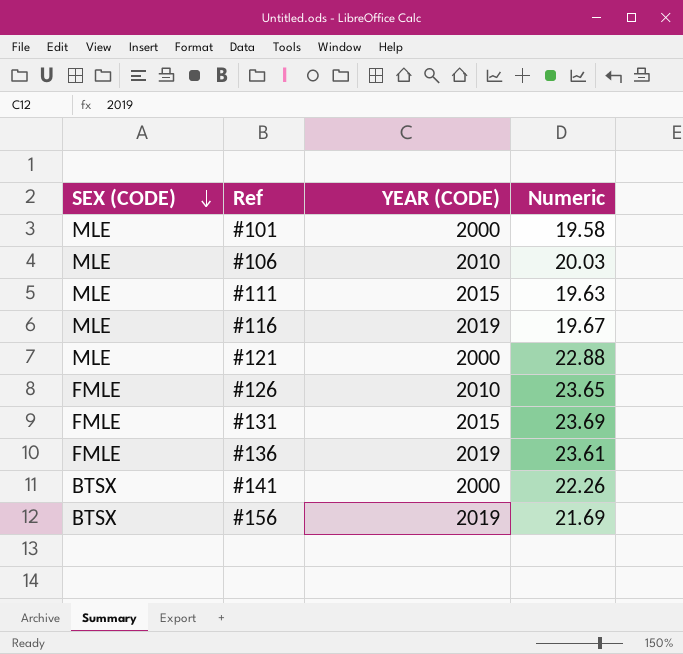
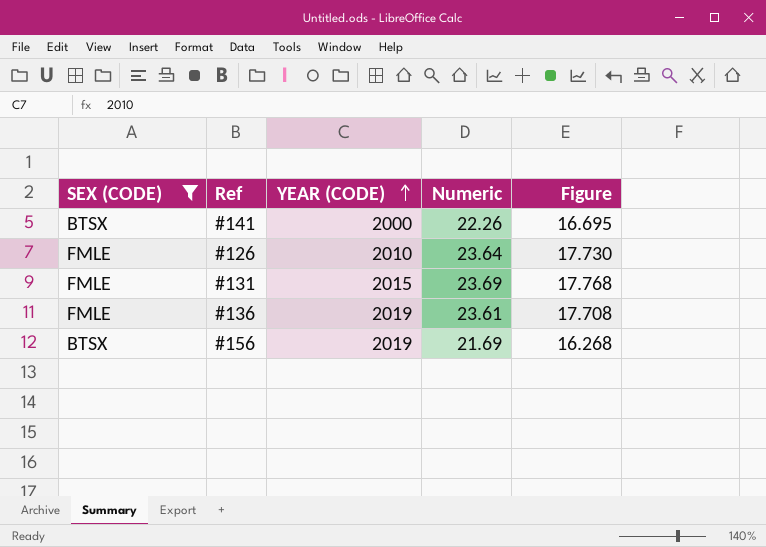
filter: none -> SEX (CODE) != MLE
row order: SEX (CODE) descending -> YEAR (CODE) ascending
column Figure | formula: none -> [Numeric] * 0.75
#126 | Numeric: 23.65 -> 23.64

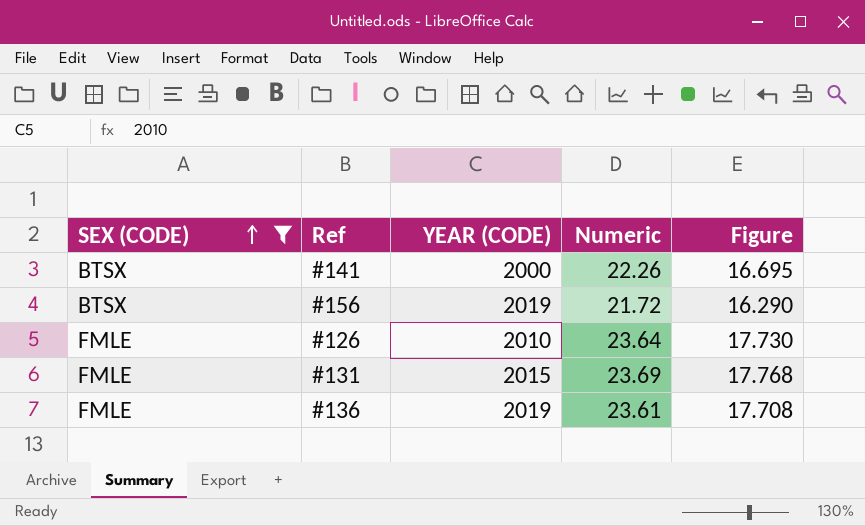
row order: YEAR (CODE) ascending -> SEX (CODE) ascending
#156 | Numeric: 21.69 -> 21.72
#156 | Figure: 16.268 -> 16.290

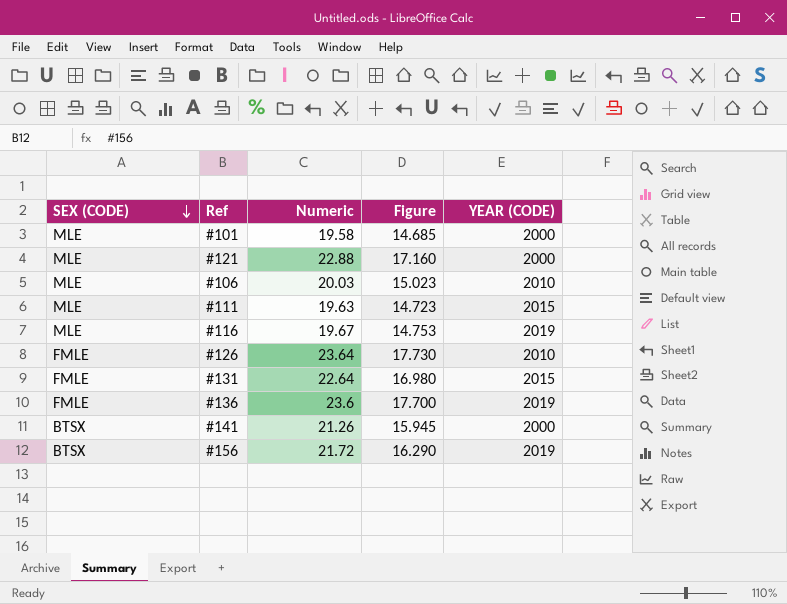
filter: SEX (CODE) != MLE -> none
row order: SEX (CODE) ascending -> SEX (CODE) descending
column YEAR (CODE) | position: 3 -> 5
#131 | Numeric: 23.69 -> 22.64
#131 | Figure: 17.768 -> 16.980
#136 | Numeric: 23.61 -> 23.6
#136 | Figure: 17.708 -> 17.700
#141 | Numeric: 22.26 -> 21.26
#141 | Figure: 16.695 -> 15.945

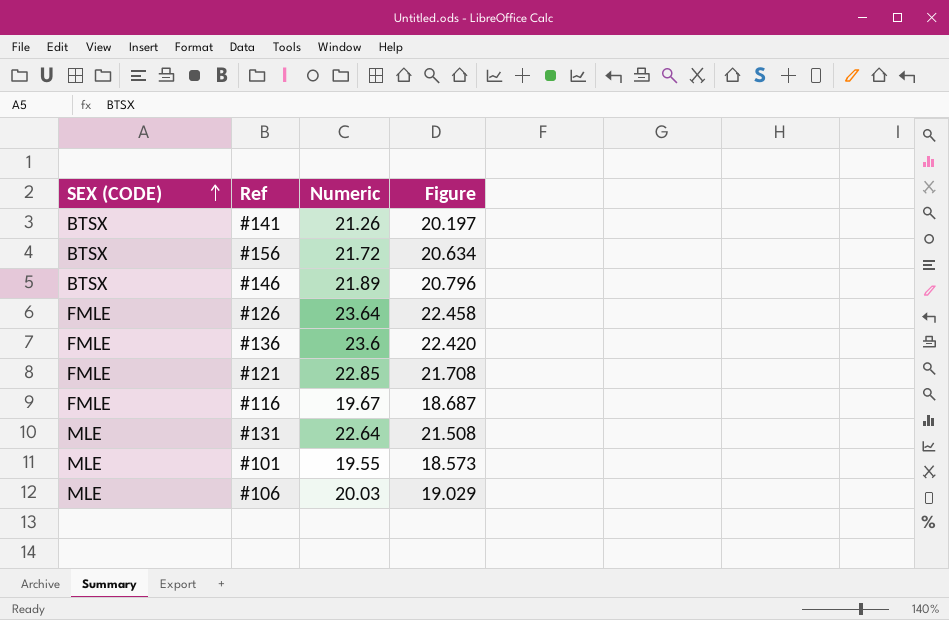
row order: SEX (CODE) descending -> SEX (CODE) ascending
column YEAR (CODE) | position: 5 -> none
column Figure | formula: [Numeric] * 0.75 -> [Numeric] * 0.95
row #111: MLE | 19.63 | 14.723 | 2015 -> none
row #146: none -> BTSX | 21.89 | 20.796
#121 | SEX (CODE): MLE -> FMLE
#121 | Numeric: 22.88 -> 22.85
#116 | SEX (CODE): MLE -> FMLE
#131 | SEX (CODE): FMLE -> MLE
#101 | Numeric: 19.58 -> 19.55

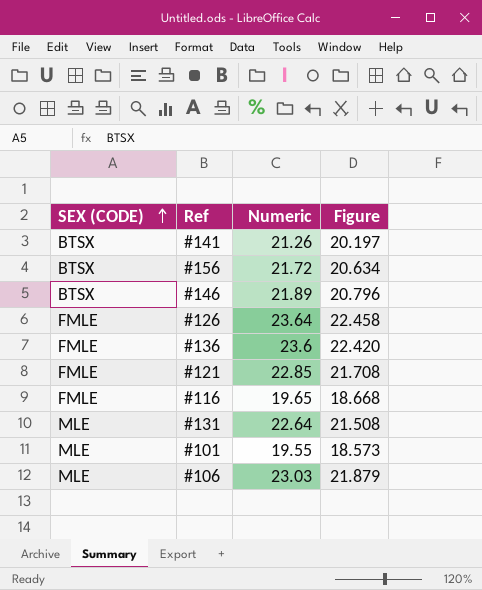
#116 | Numeric: 19.67 -> 19.65
#116 | Figure: 18.687 -> 18.668
#106 | Numeric: 20.03 -> 23.03
#106 | Figure: 19.029 -> 21.879

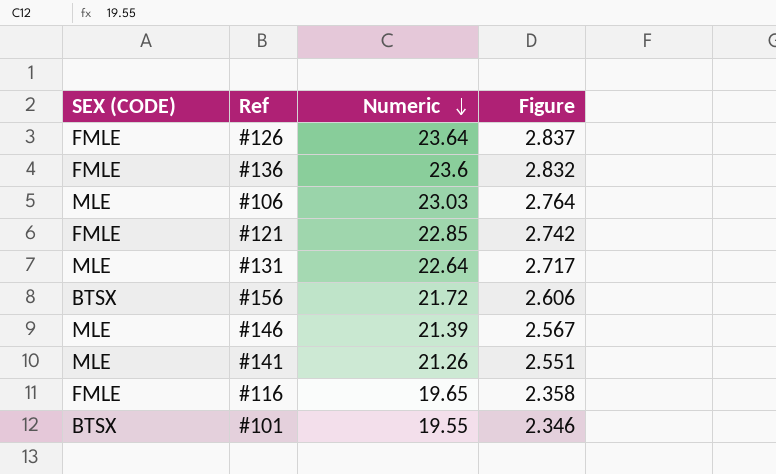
row order: SEX (CODE) ascending -> Numeric descending
column Figure | formula: [Numeric] * 0.95 -> [Numeric] * 0.12
#146 | SEX (CODE): BTSX -> MLE
#146 | Numeric: 21.89 -> 21.39
#141 | SEX (CODE): BTSX -> MLE
#101 | SEX (CODE): MLE -> BTSX

